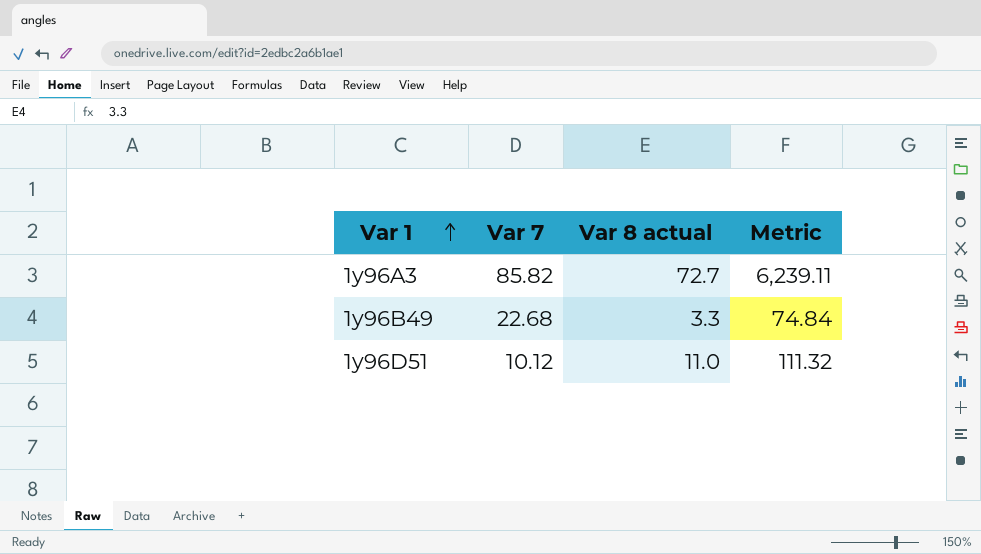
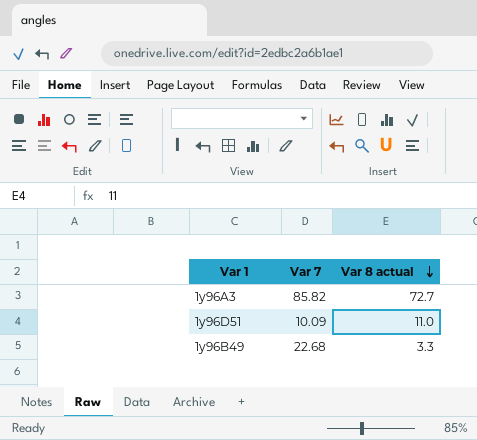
row order: Var 1 ascending -> Var 8 actual descending
column Metric | formula: [Var 7] * [Var 8 actual] -> none
1y96D51 | Var 7: 10.12 -> 10.09

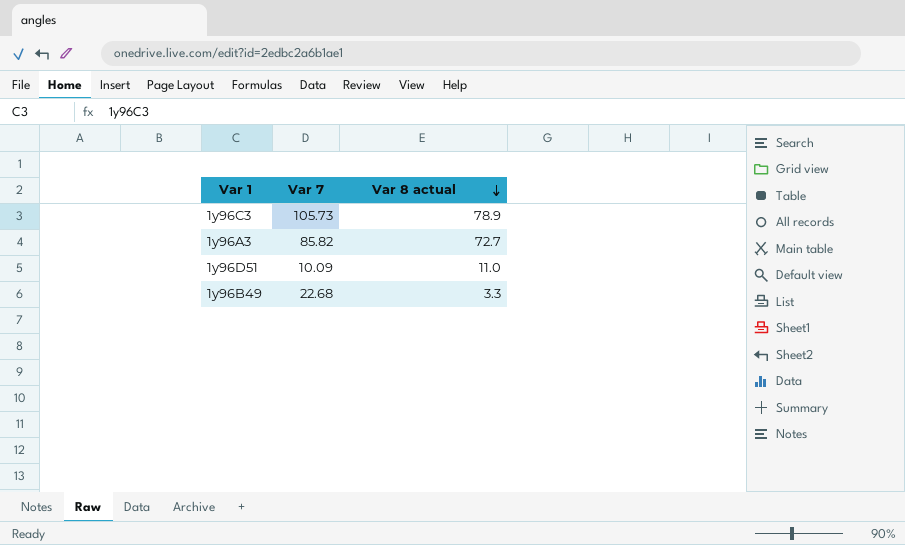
row 1y96C3: none -> 105.73 | 78.9

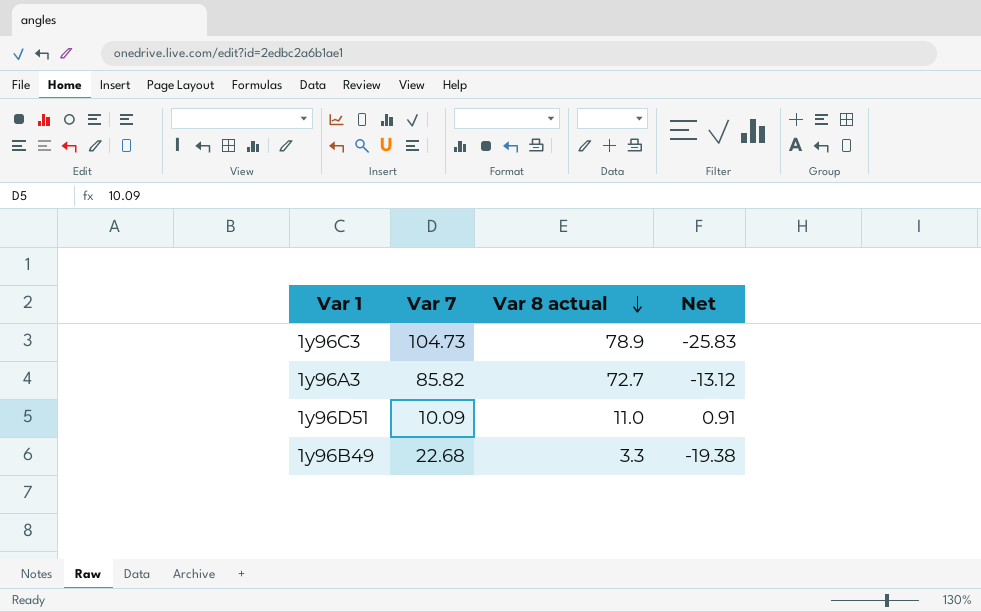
column Net | formula: none -> [Var 8 actual] - [Var 7]
1y96C3 | Var 7: 105.73 -> 104.73

